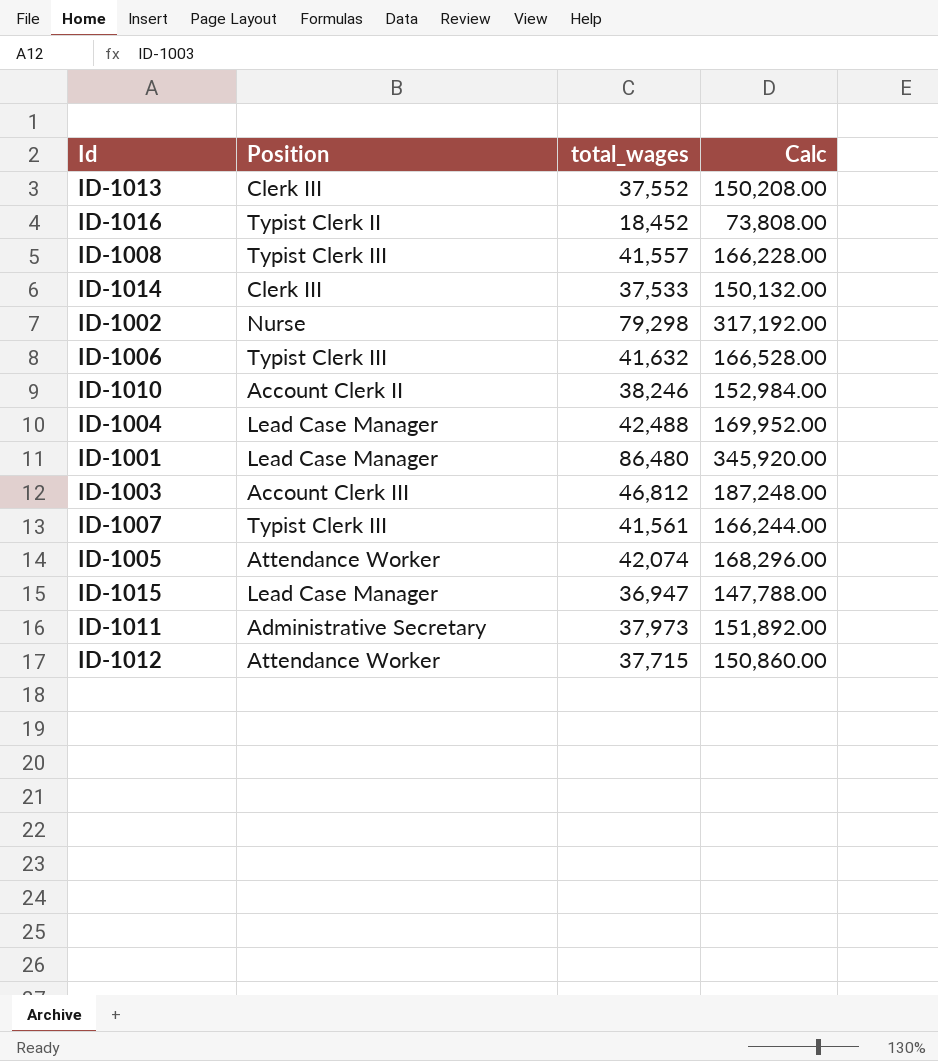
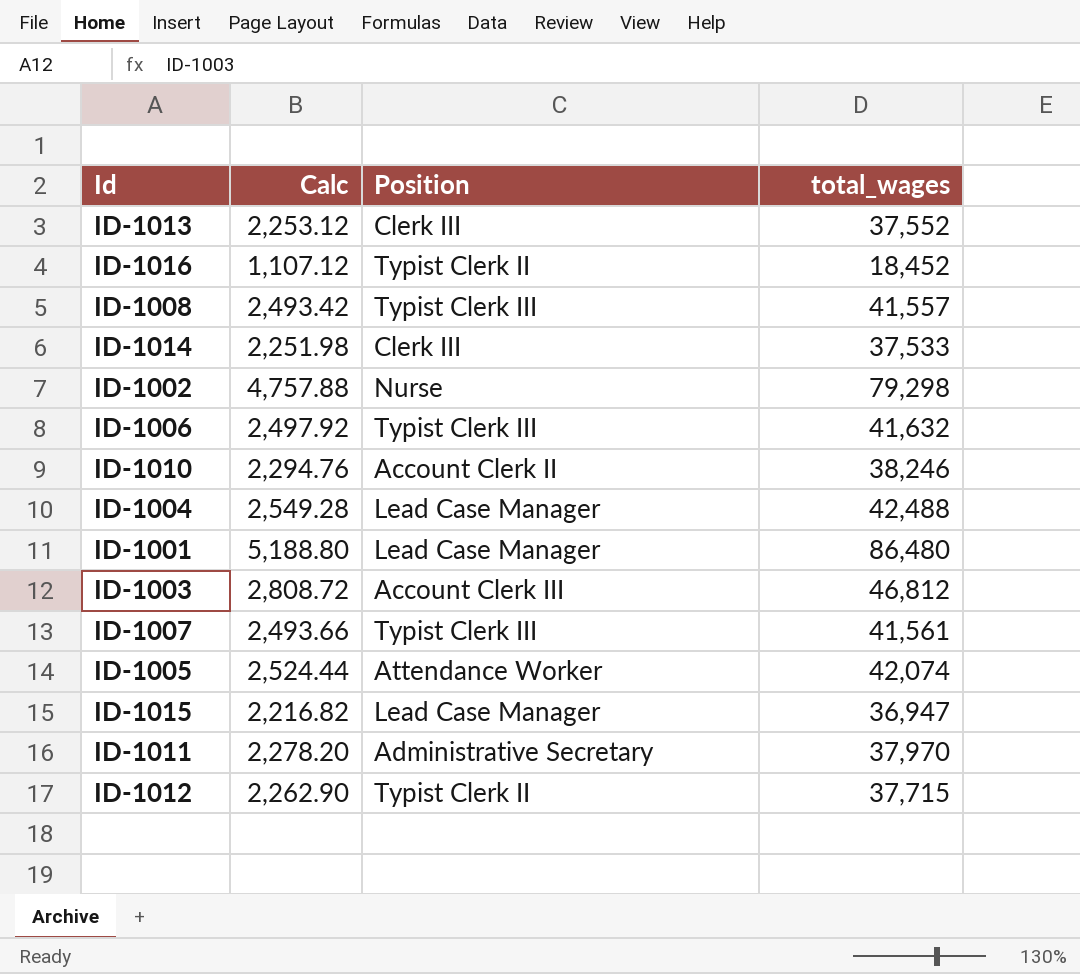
column Calc | formula: [total_wages] * 4 -> [total_wages] * 0.06
column Calc | position: 4 -> 2
ID-1011 | total_wages: 37,973 -> 37,970
ID-1012 | Position: Attendance Worker -> Typist Clerk II

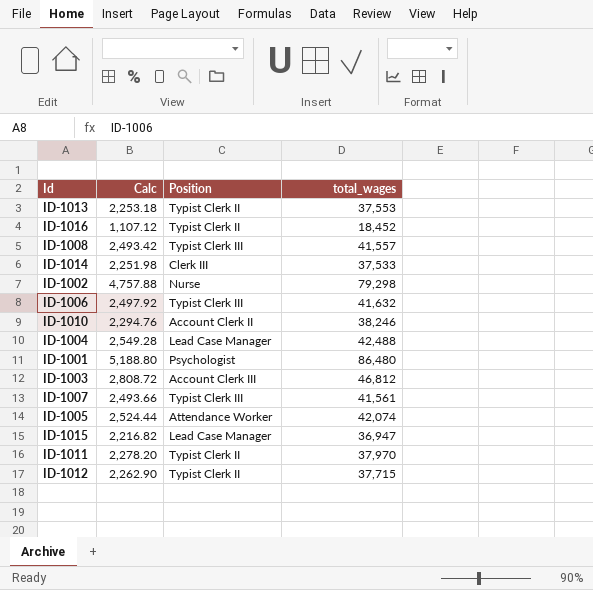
ID-1013 | Calc: 2,253.12 -> 2,253.18
ID-1013 | Position: Clerk III -> Typist Clerk II
ID-1013 | total_wages: 37,552 -> 37,553
ID-1001 | Position: Lead Case Manager -> Psychologist
ID-1011 | Position: Administrative Secretary -> Typist Clerk II

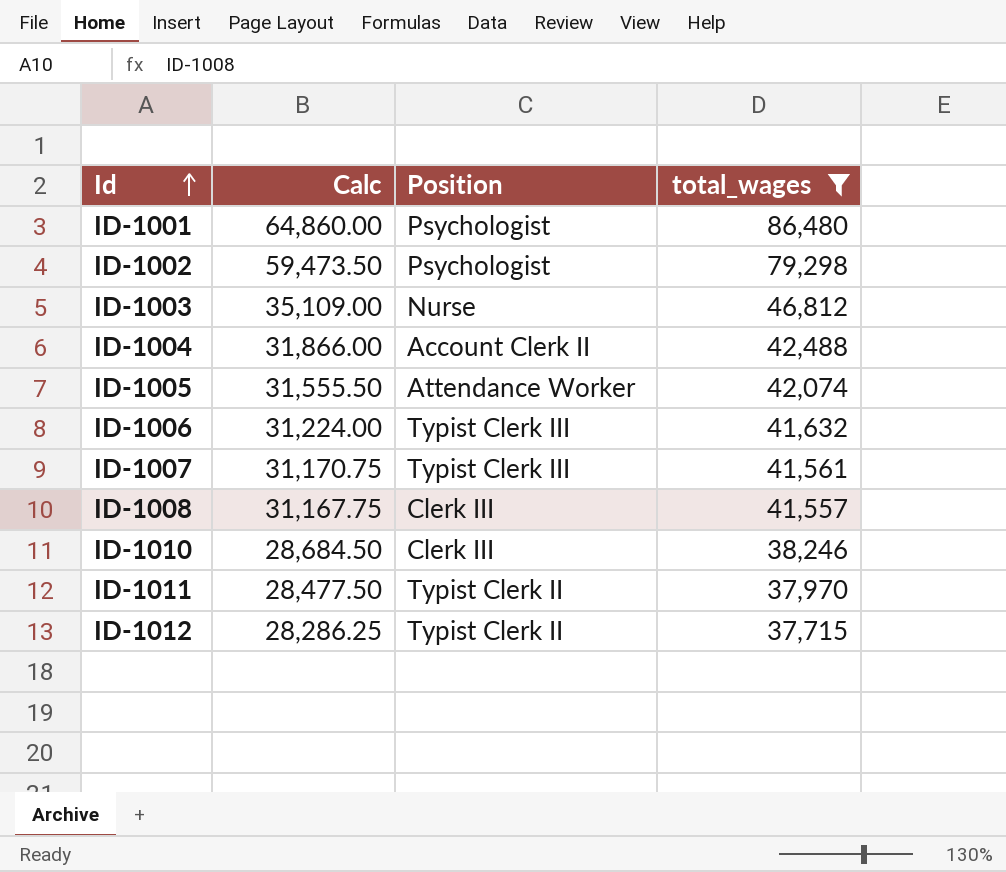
filter: none -> total_wages >= 37,715
row order: none -> Id ascending
column Calc | formula: [total_wages] * 0.06 -> [total_wages] * 0.75
ID-1002 | Position: Nurse -> Psychologist
ID-1003 | Position: Account Clerk III -> Nurse
ID-1004 | Position: Lead Case Manager -> Account Clerk II
ID-1008 | Position: Typist Clerk III -> Clerk III
ID-1010 | Position: Account Clerk II -> Clerk III

